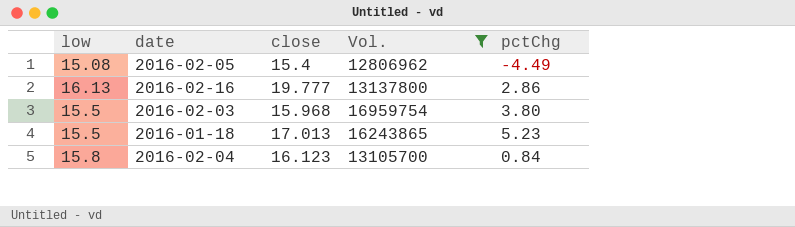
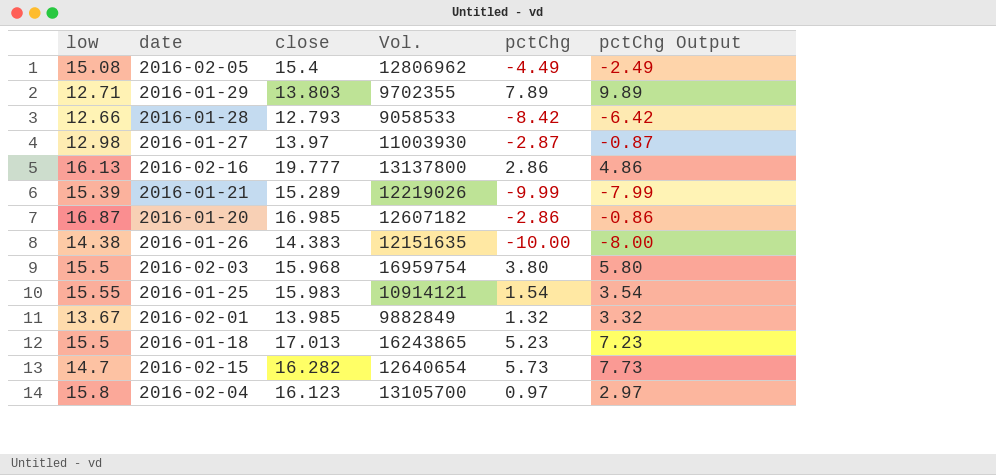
filter: Vol. >= 12806962 -> none
column pctChg Output | formula: none -> [pctChg] + 2
2016-02-04 | pctChg: 0.84 -> 0.97

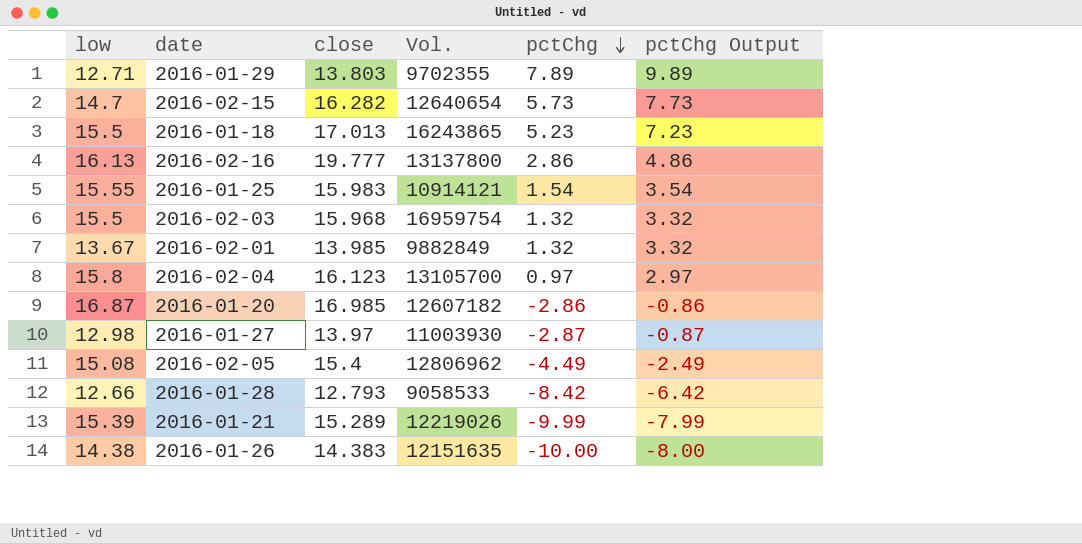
row order: none -> pctChg descending
2016-02-03 | pctChg: 3.80 -> 1.32
2016-02-03 | pctChg Output: 5.80 -> 3.32

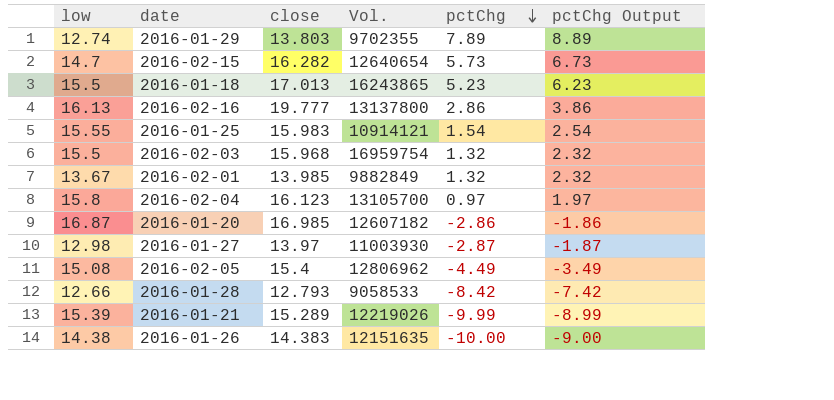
column pctChg Output | formula: [pctChg] + 2 -> [pctChg] + 1
2016-01-29 | low: 12.71 -> 12.74

